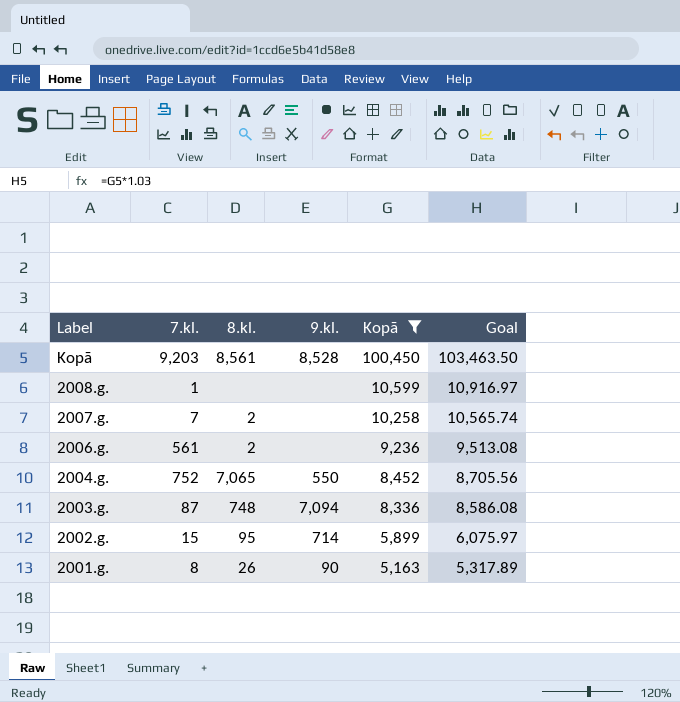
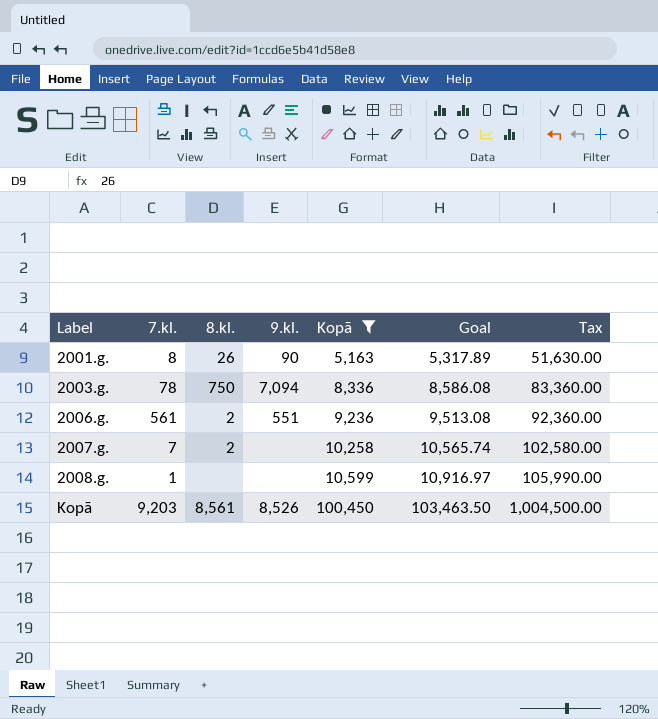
row order: Label descending -> Label ascending
column Tax | formula: none -> [Kopā] * 10
row 2004.g.: 752 | 7,065 | 550 | 8,452 | 8,705.56 -> none
row 2002.g.: 15 | 95 | 714 | 5,899 | 6,075.97 -> none
2003.g. | 7.kl.: 87 -> 78
2003.g. | 8.kl.: 748 -> 750
2006.g. | 9.kl.: none -> 551
Kopā | 9.kl.: 8,528 -> 8,526

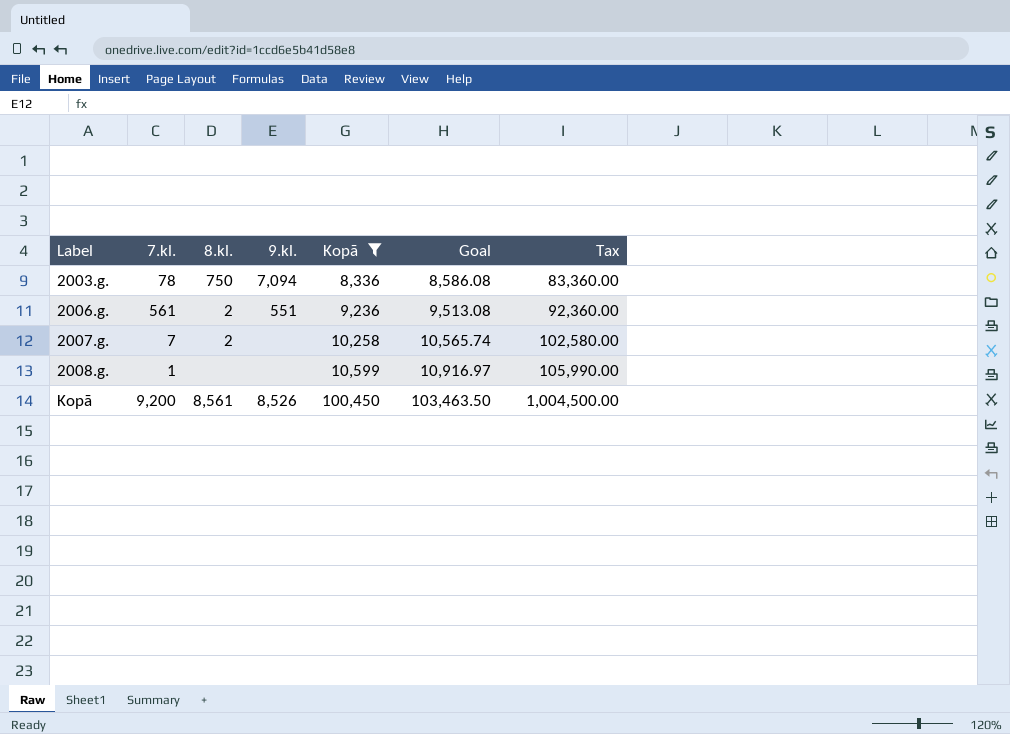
row 2001.g.: 8 | 26 | 90 | 5,163 | 5,317.89 | 51,630.00 -> none
Kopā | 7.kl.: 9,203 -> 9,200

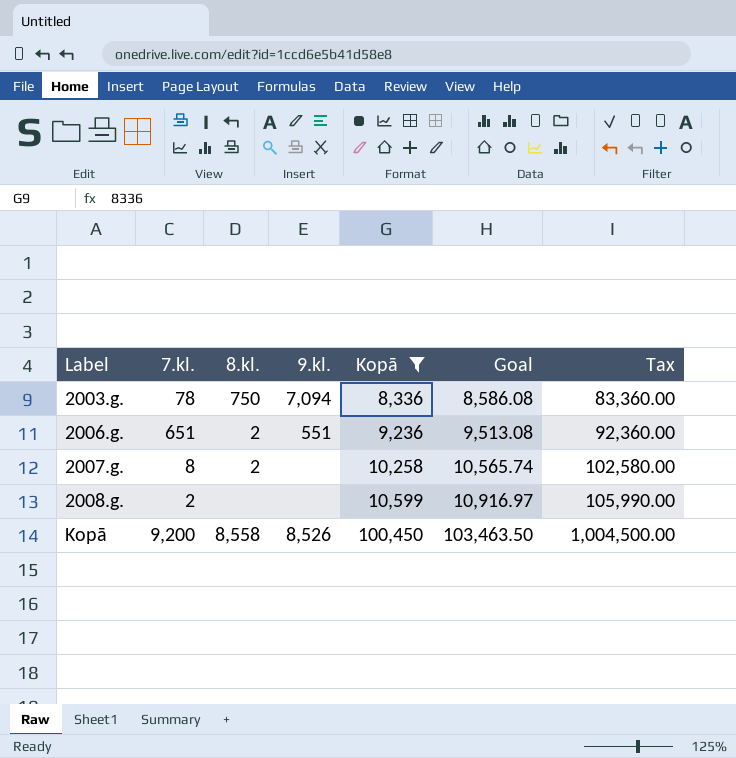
2006.g. | 7.kl.: 561 -> 651
2007.g. | 7.kl.: 7 -> 8
2008.g. | 7.kl.: 1 -> 2
Kopā | 8.kl.: 8,561 -> 8,558

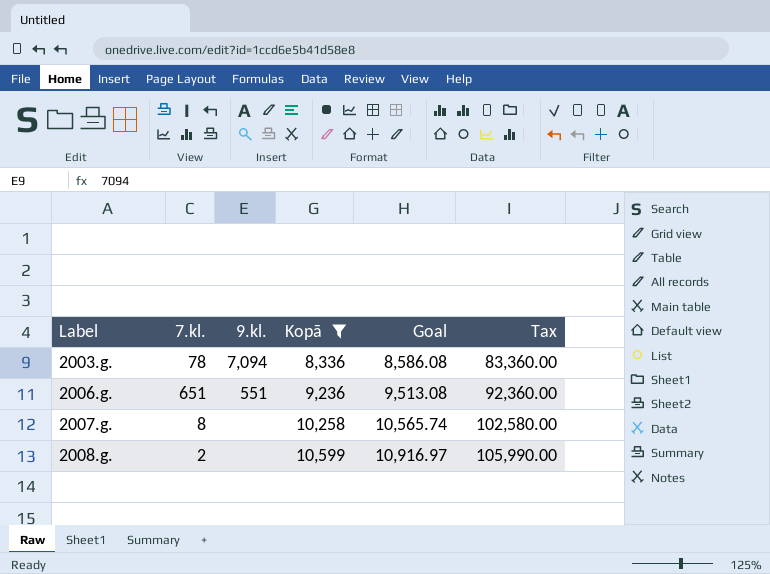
column 8.kl. | position: 3 -> none
row Kopā: 9,200 | 8,558 | 8,526 | 100,450 | 103,463.50 | 1,004,500.00 -> none

